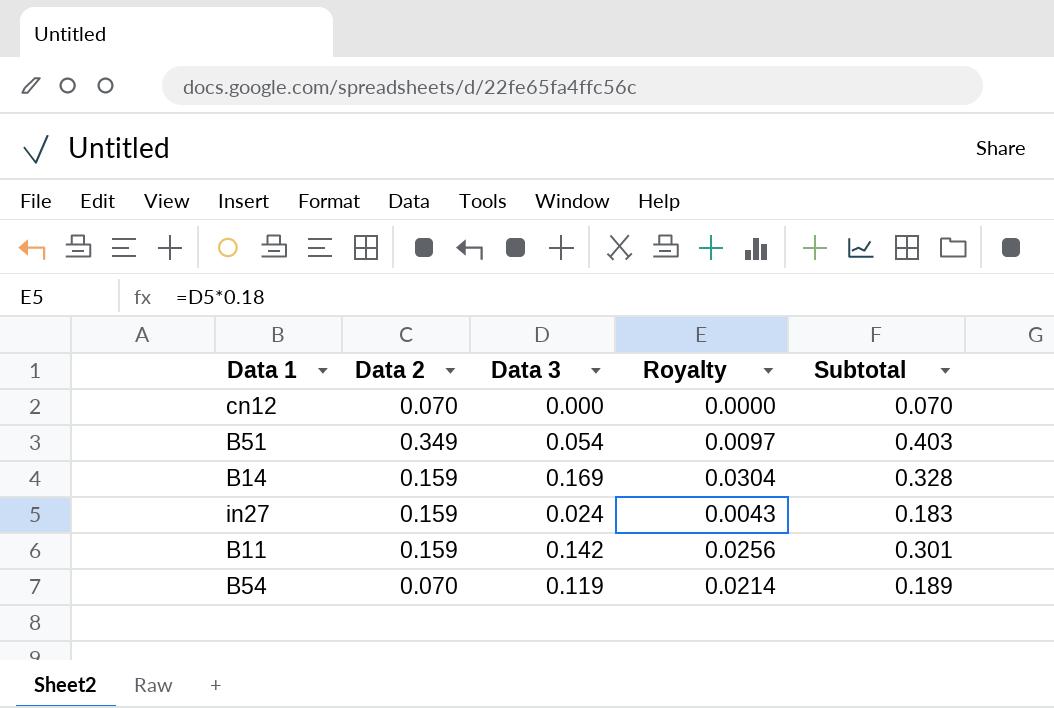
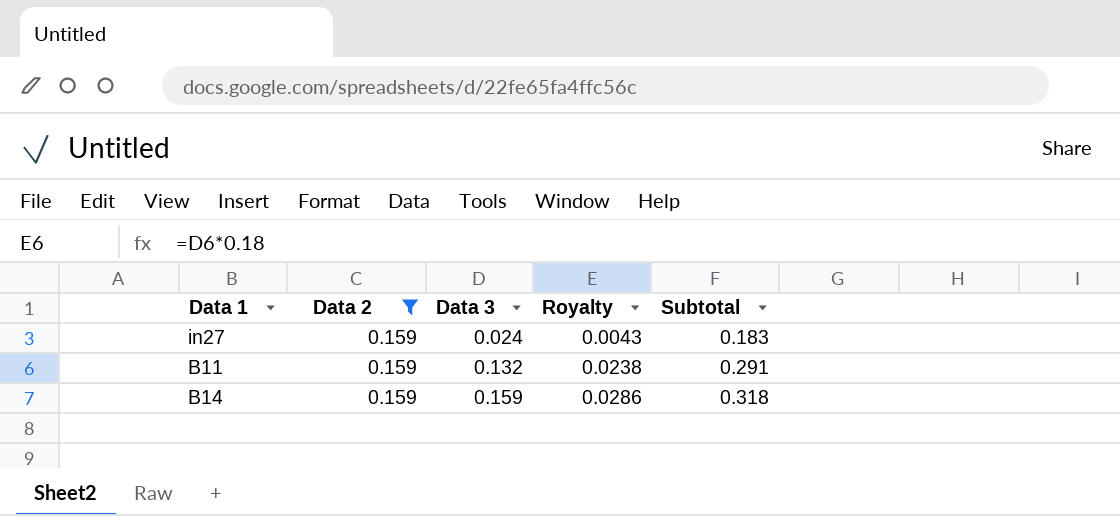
filter: none -> Data 2 = 0.159
row order: none -> Data 3 ascending
B11 | Data 3: 0.142 -> 0.132
B11 | Royalty: 0.0256 -> 0.0238
B11 | Subtotal: 0.301 -> 0.291
B14 | Data 3: 0.169 -> 0.159
B14 | Royalty: 0.0304 -> 0.0286
B14 | Subtotal: 0.328 -> 0.318

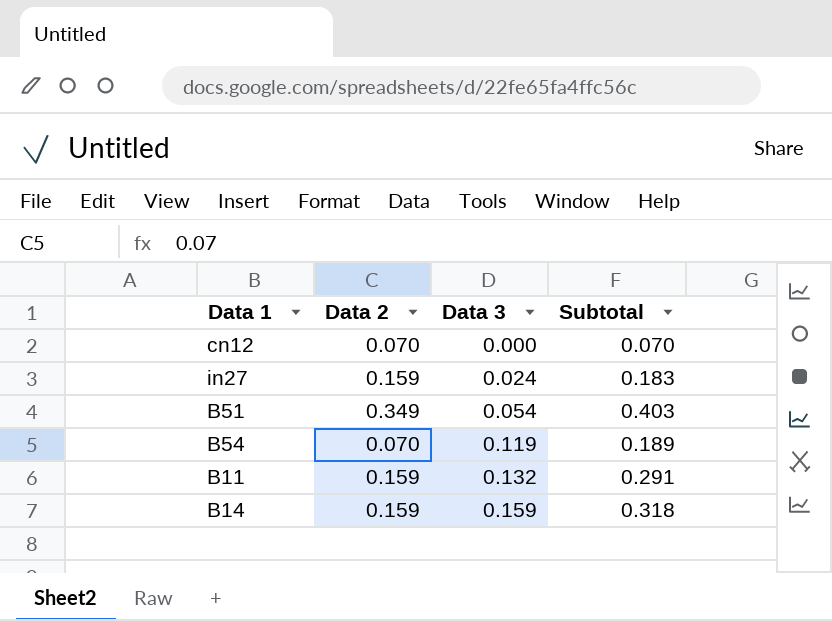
filter: Data 2 = 0.159 -> none
column Royalty | formula: [Data 3] * 0.18 -> none

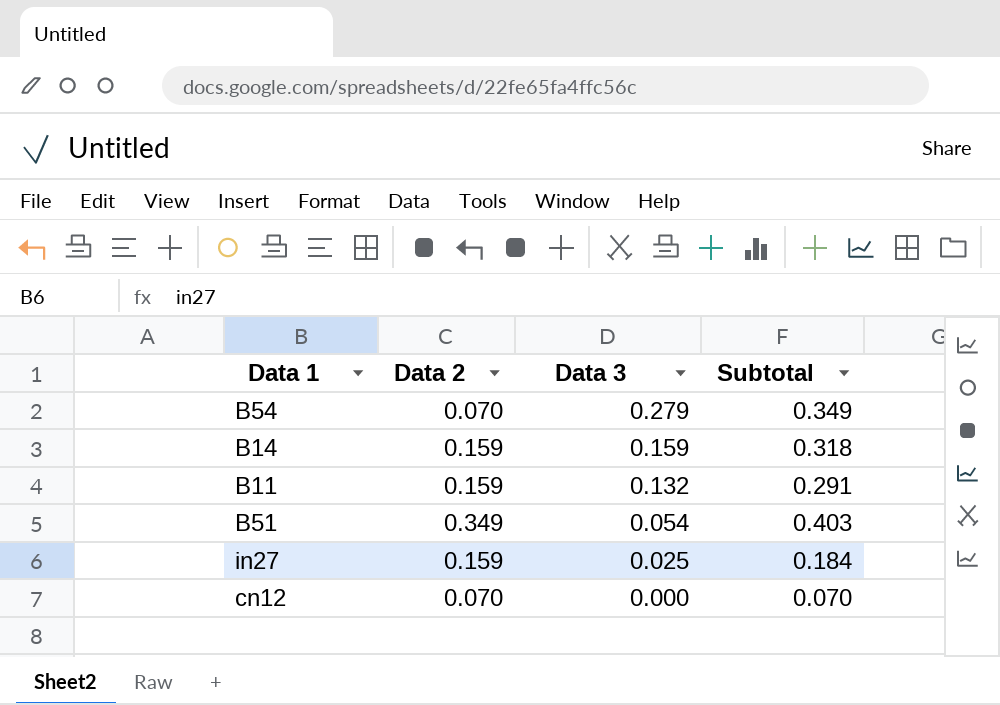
row order: Data 3 ascending -> Data 3 descending
B54 | Data 3: 0.119 -> 0.279
B54 | Subtotal: 0.189 -> 0.349
in27 | Data 3: 0.024 -> 0.025
in27 | Subtotal: 0.183 -> 0.184

